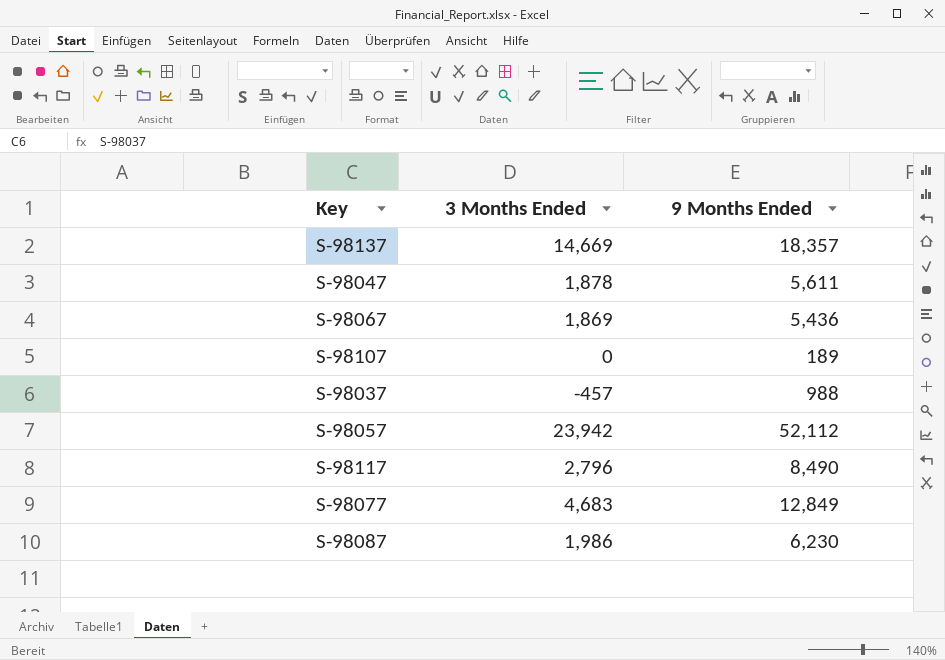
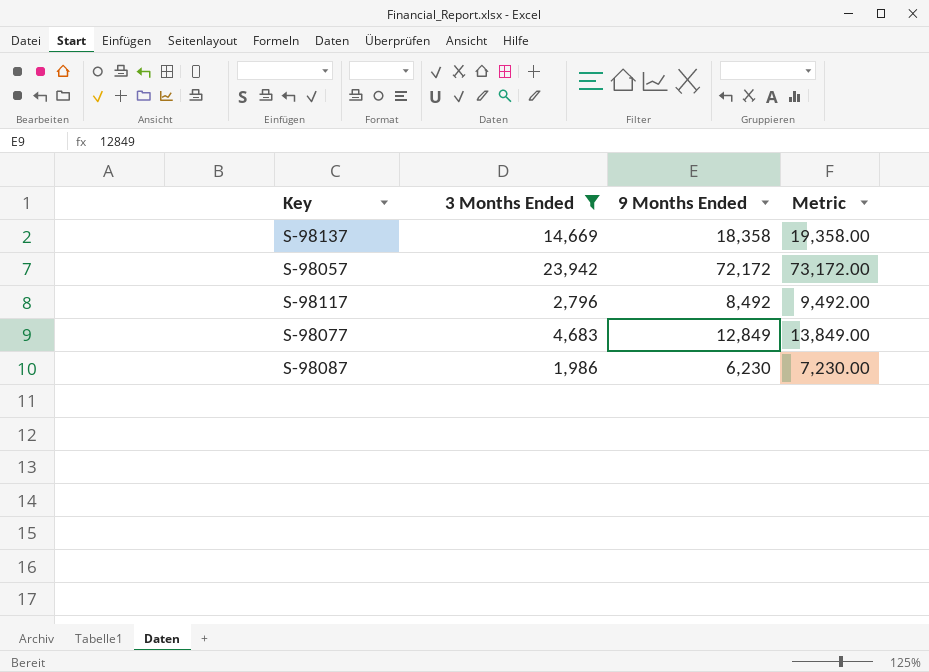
filter: none -> 3 Months Ended >= 1,986
column Metric | formula: none -> [9 Months Ended] + 1000
S-98137 | 9 Months Ended: 18,357 -> 18,358
S-98057 | 9 Months Ended: 52,112 -> 72,172
S-98117 | 9 Months Ended: 8,490 -> 8,492

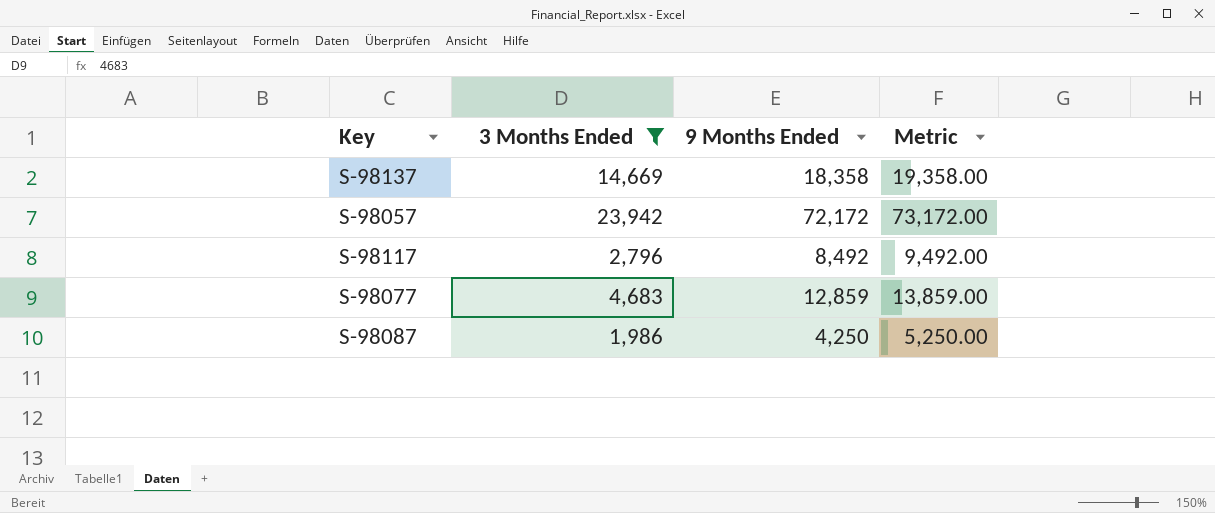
S-98077 | 9 Months Ended: 12,849 -> 12,859
S-98077 | Metric: 13,849.00 -> 13,859.00
S-98087 | 9 Months Ended: 6,230 -> 4,250
S-98087 | Metric: 7,230.00 -> 5,250.00

